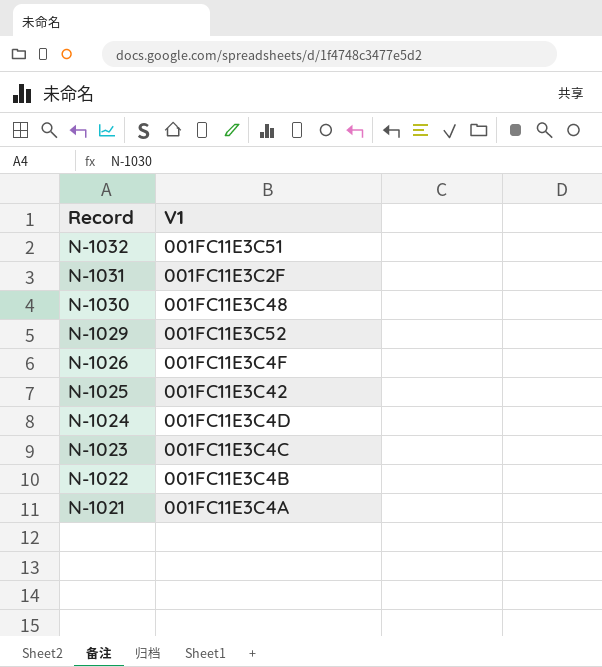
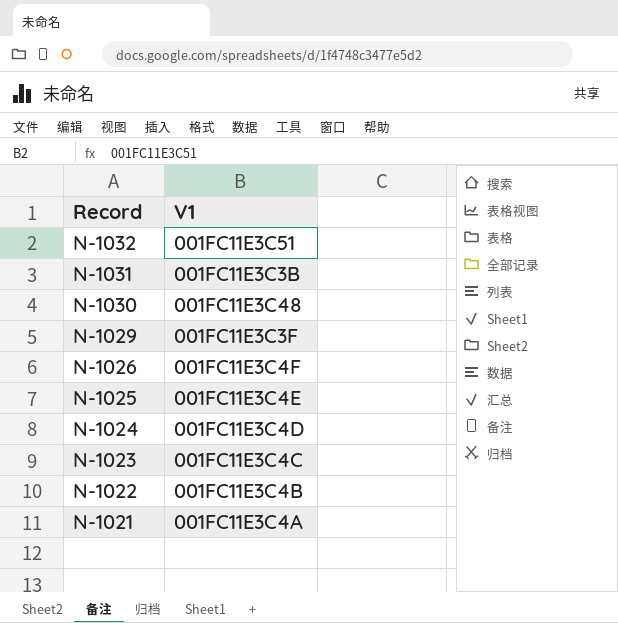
N-1031 | V1: 001FC11E3C2F -> 001FC11E3C3B
N-1029 | V1: 001FC11E3C52 -> 001FC11E3C3F
N-1025 | V1: 001FC11E3C42 -> 001FC11E3C4E

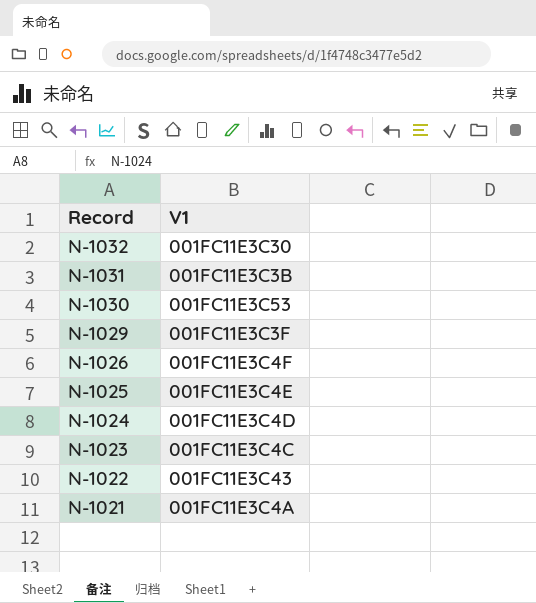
N-1032 | V1: 001FC11E3C51 -> 001FC11E3C30
N-1030 | V1: 001FC11E3C48 -> 001FC11E3C53
N-1022 | V1: 001FC11E3C4B -> 001FC11E3C43

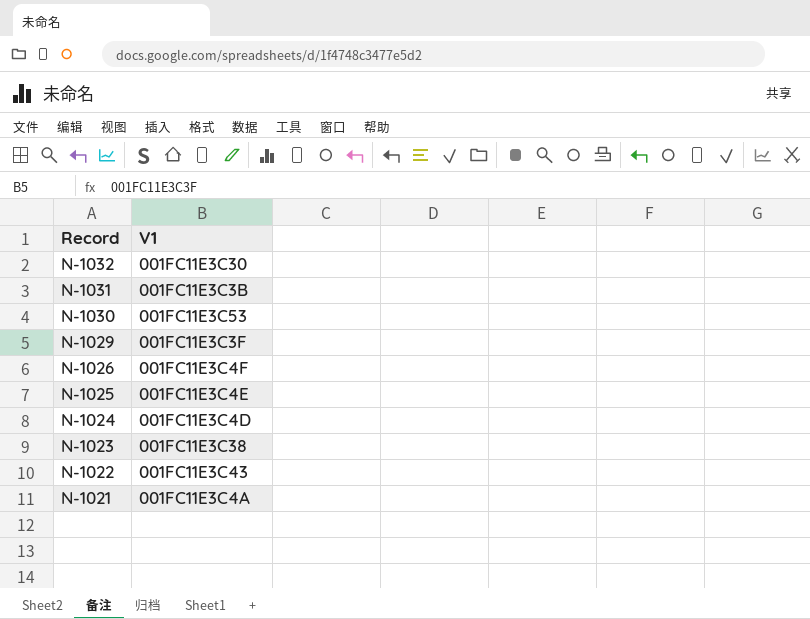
N-1023 | V1: 001FC11E3C4C -> 001FC11E3C38

